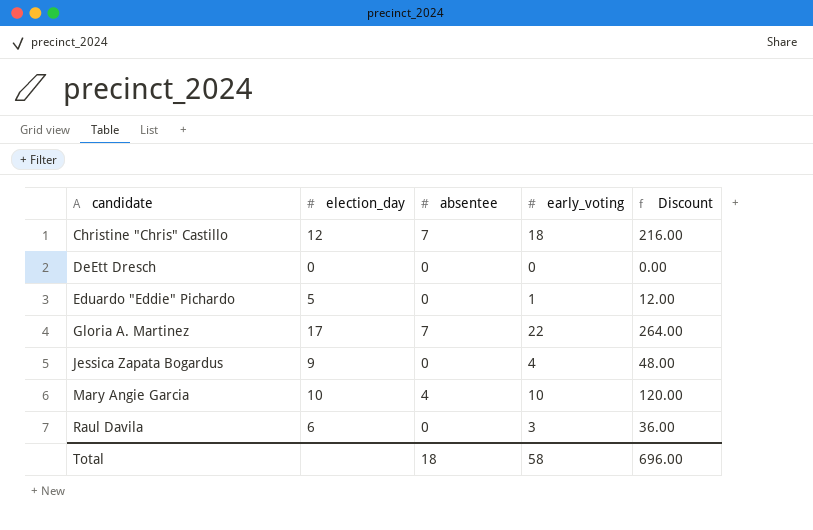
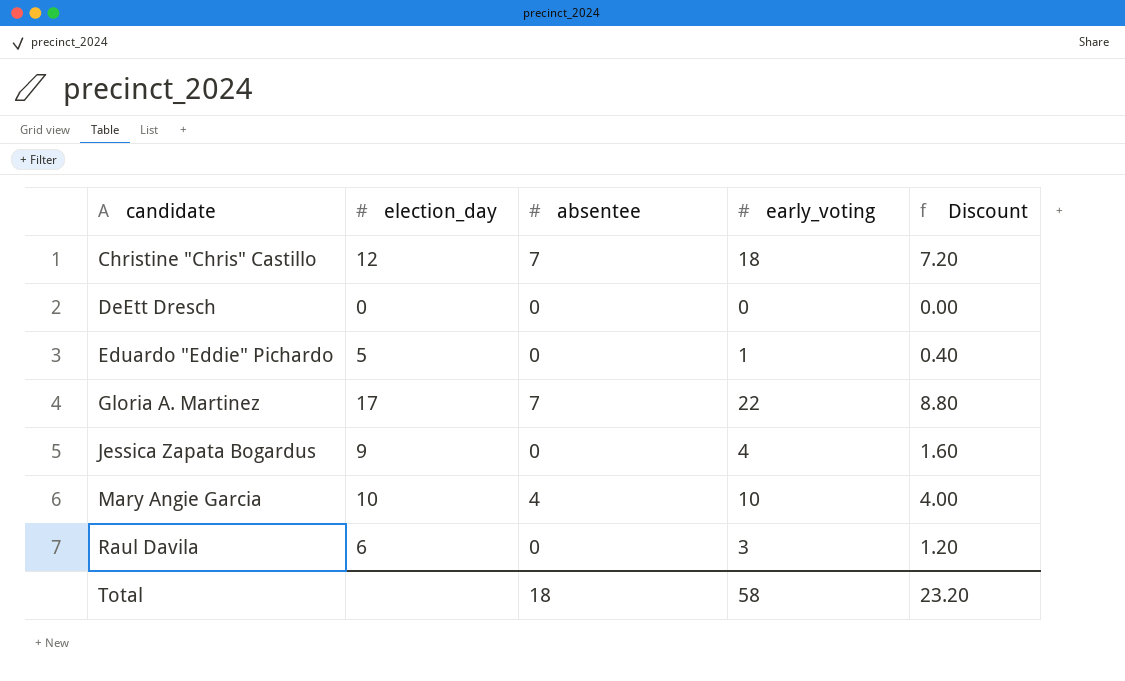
column Discount | formula: [early_voting] * 12 -> [early_voting] * 0.4
Total | Discount: 696.00 -> 23.20

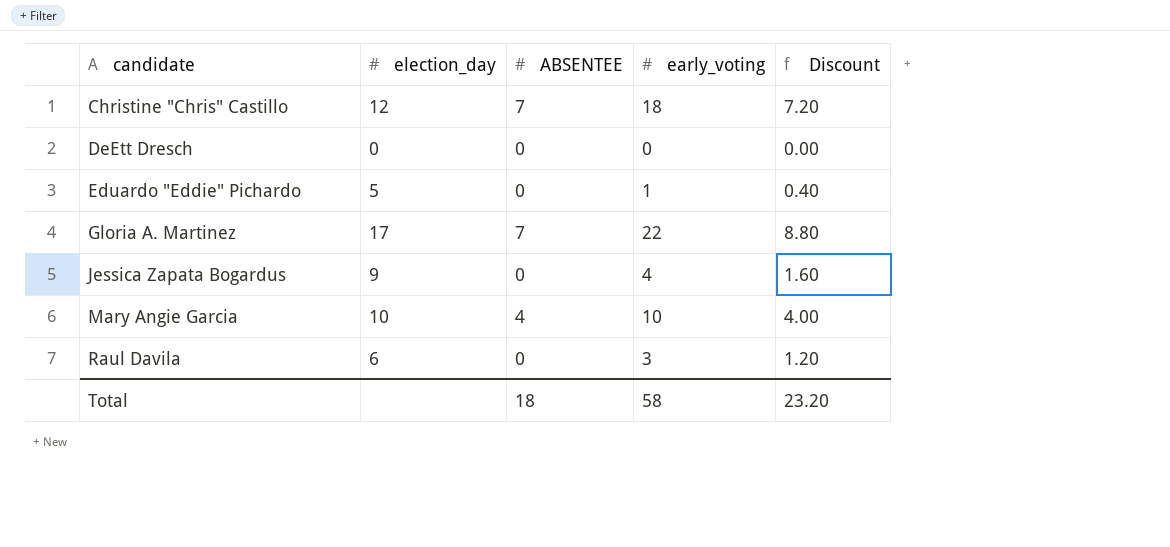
column name: absentee -> ABSENTEE

